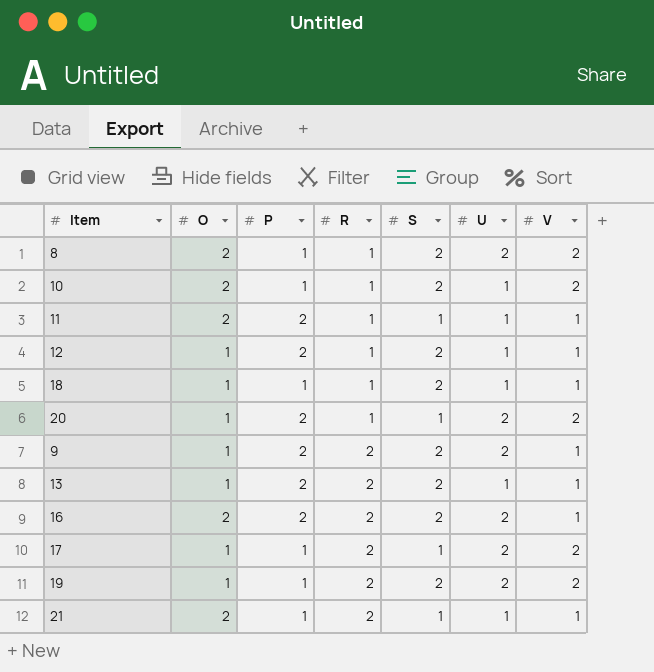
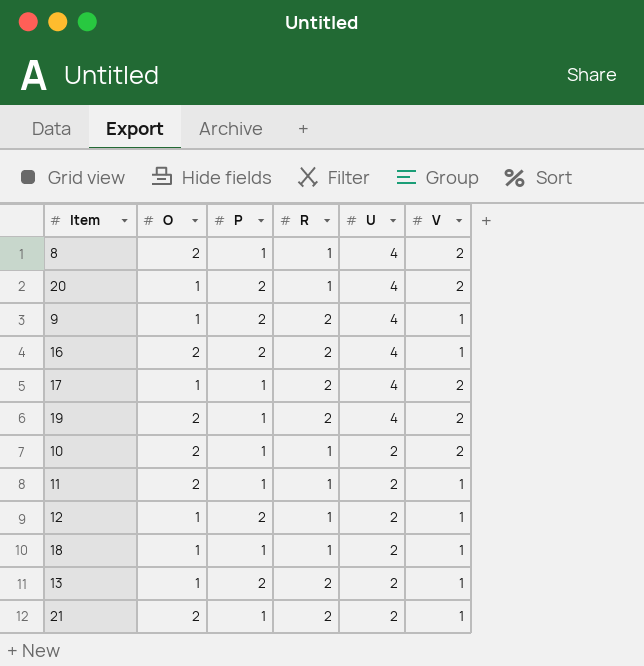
row order: R ascending -> U descending
column S | position: 5 -> none
8 | U: 2 -> 4
20 | U: 2 -> 4
9 | U: 2 -> 4
16 | U: 2 -> 4
17 | U: 2 -> 4
19 | O: 1 -> 2
19 | U: 2 -> 4
10 | U: 1 -> 2
11 | P: 2 -> 1
11 | U: 1 -> 2
12 | U: 1 -> 2
18 | U: 1 -> 2
13 | U: 1 -> 2
21 | U: 1 -> 2

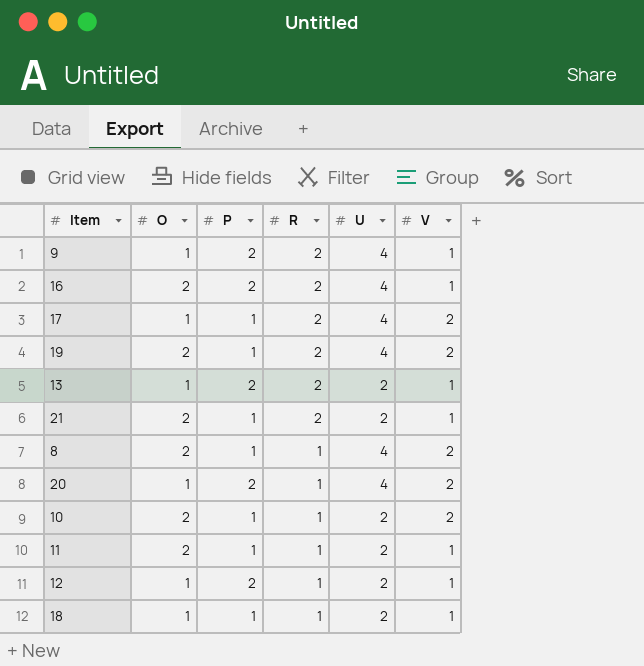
row order: U descending -> R descending

